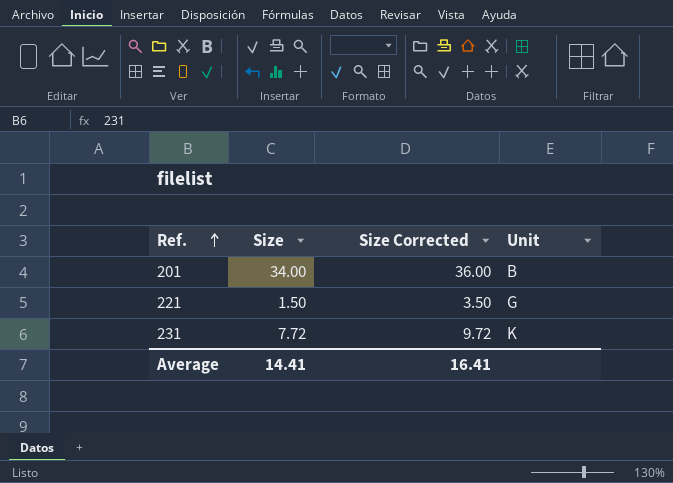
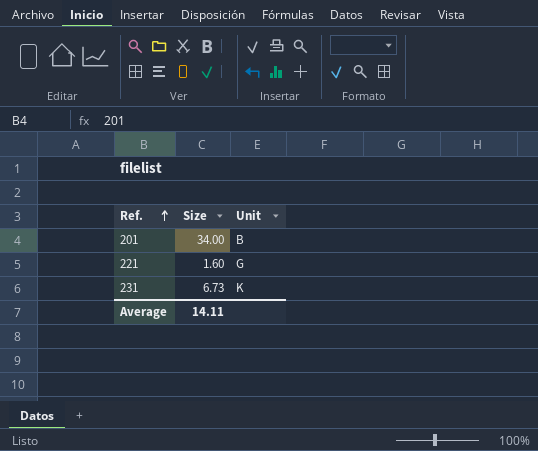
column Size Corrected | formula: [Size] + 2 -> none
221 | Size: 1.50 -> 1.60
231 | Size: 7.72 -> 6.73
Average | Size: 14.41 -> 14.11

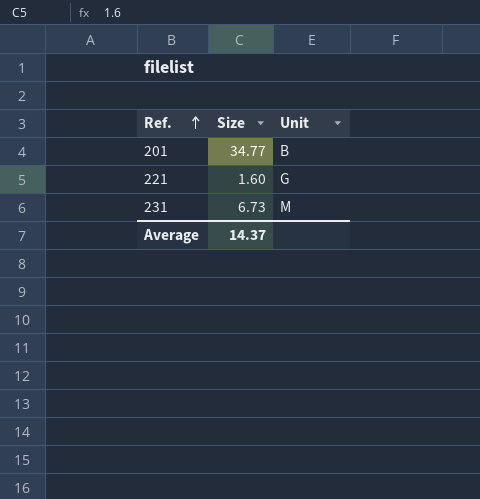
201 | Size: 34.00 -> 34.77
231 | Unit: K -> M
Average | Size: 14.11 -> 14.37

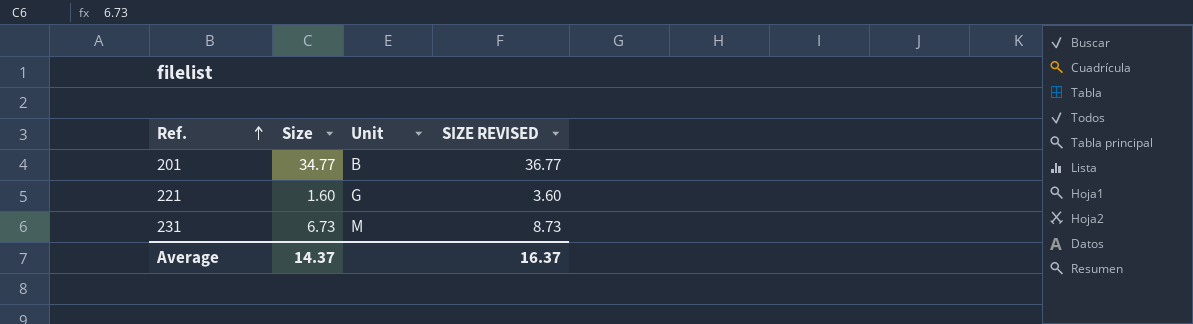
column SIZE REVISED | formula: none -> [Size] + 2

